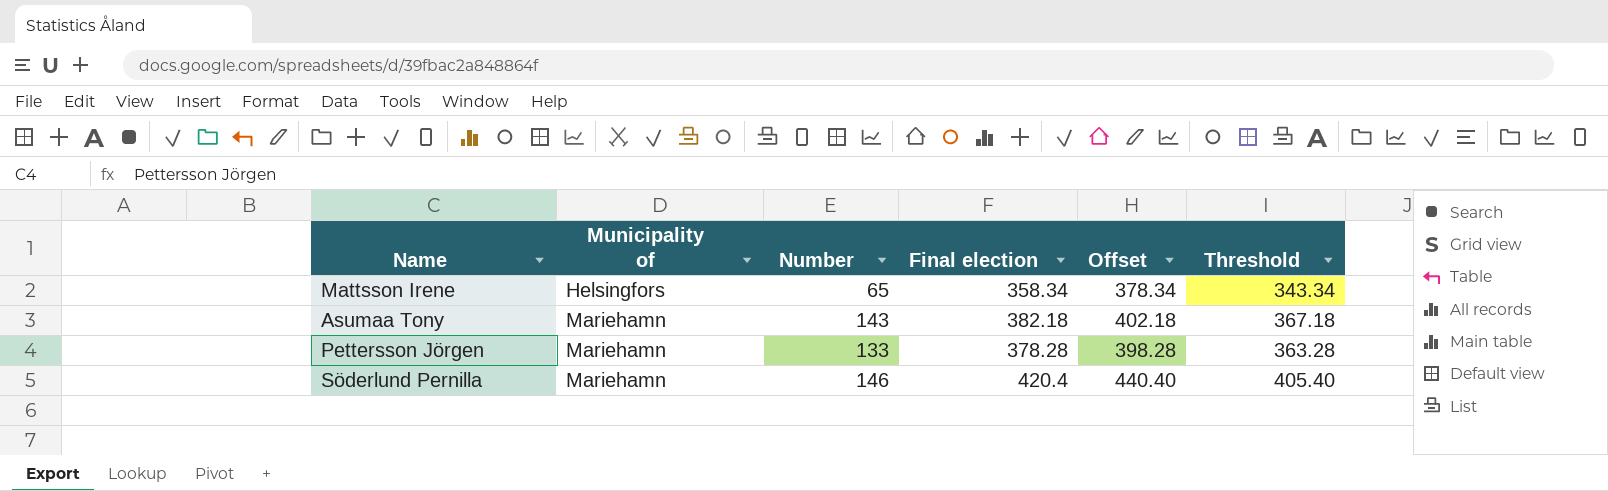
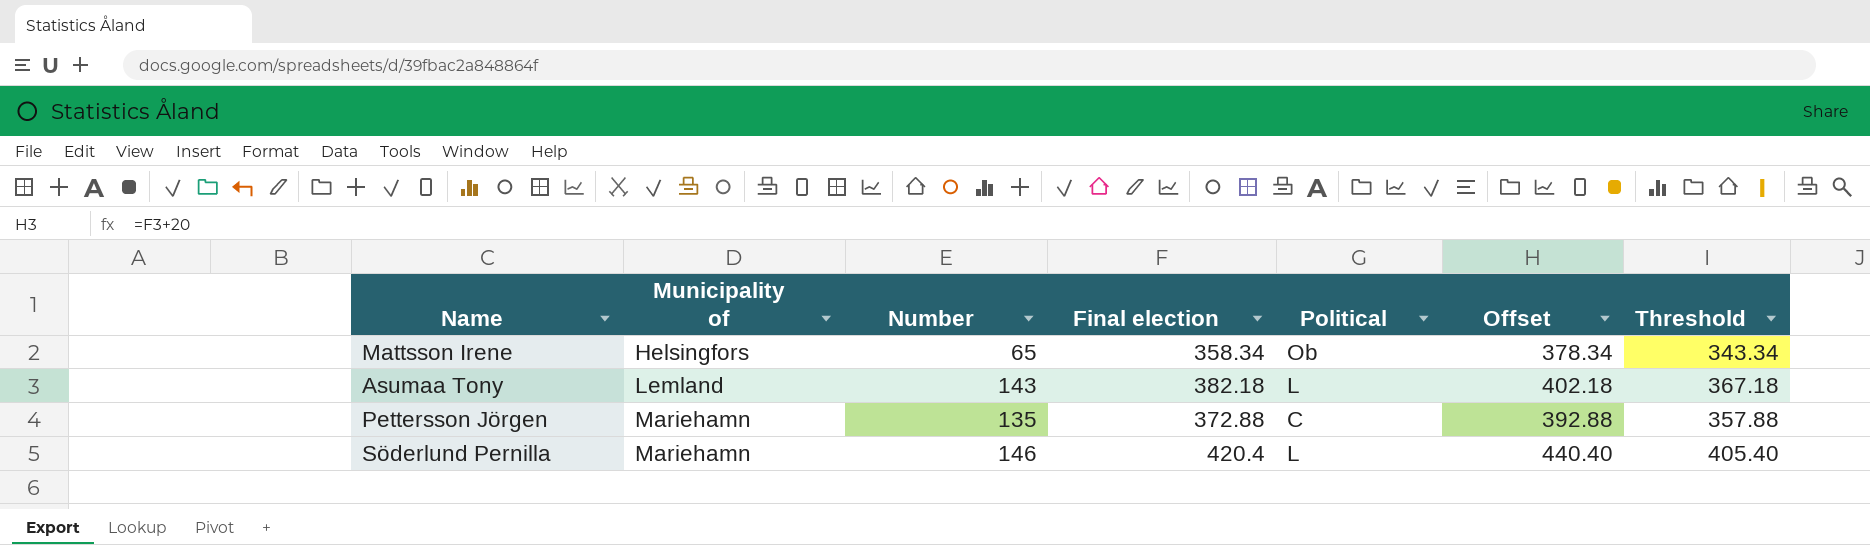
column Political | position: none -> 5
Asumaa Tony | Municipality of: Mariehamn -> Lemland
Pettersson Jörgen | Number: 133 -> 135
Pettersson Jörgen | Final election: 378.28 -> 372.88
Pettersson Jörgen | Offset: 398.28 -> 392.88
Pettersson Jörgen | Threshold: 363.28 -> 357.88

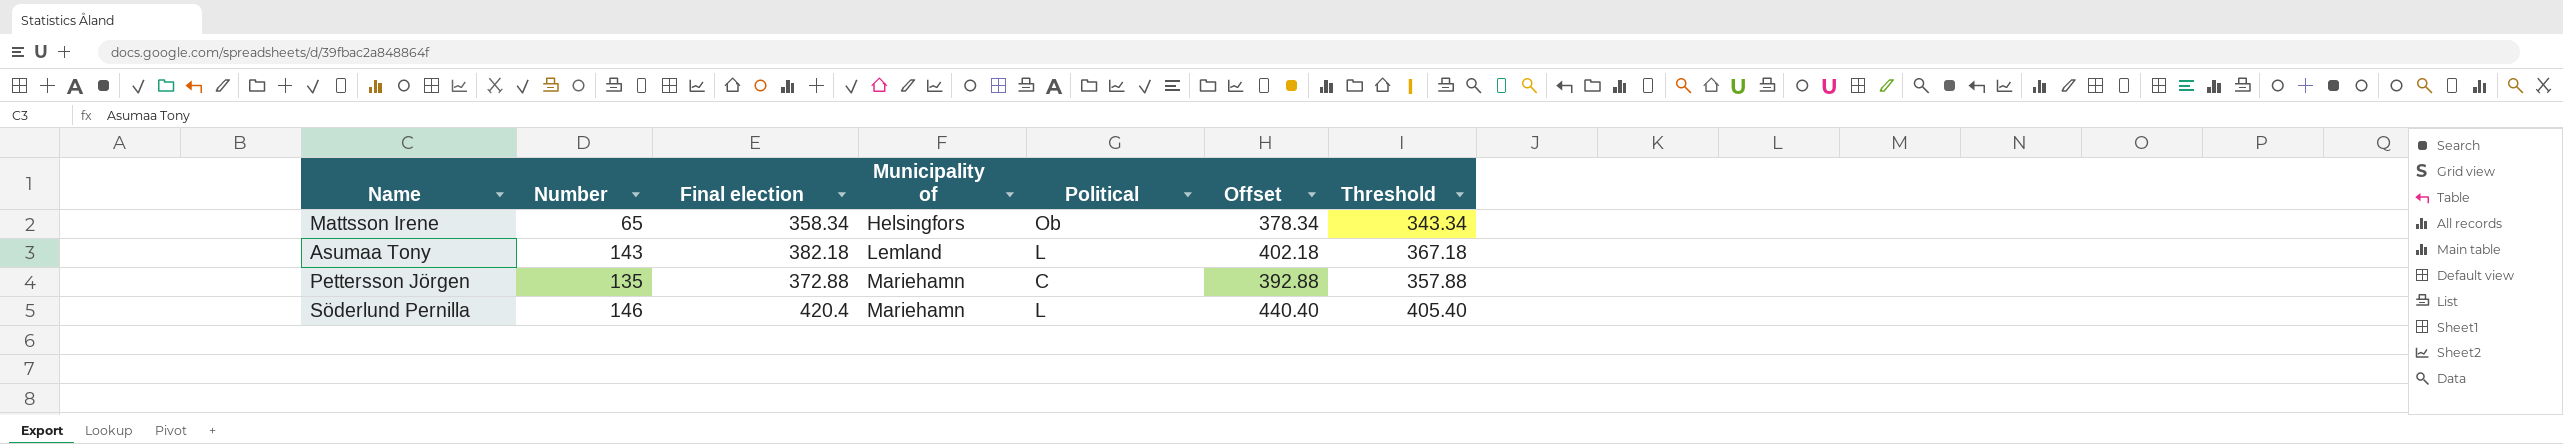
column Municipality of | position: 2 -> 4

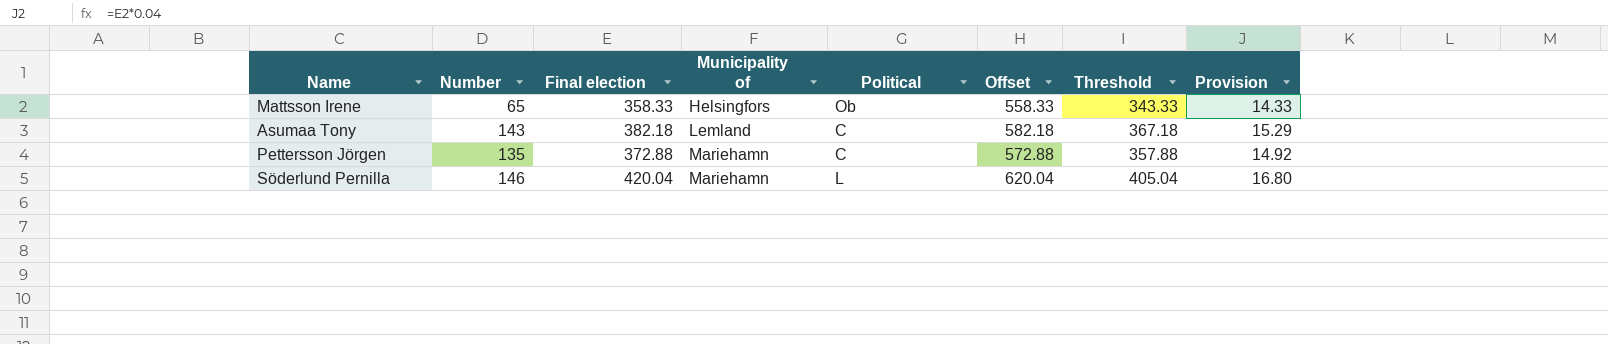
column Offset | formula: [Final election] + 20 -> [Final election] + 200
column Provision | formula: none -> [Final election] * 0.04
Mattsson Irene | Final election: 358.34 -> 358.33
Mattsson Irene | Threshold: 343.34 -> 343.33
Asumaa Tony | Political: L -> C
Söderlund Pernilla | Final election: 420.4 -> 420.04
Söderlund Pernilla | Threshold: 405.40 -> 405.04

